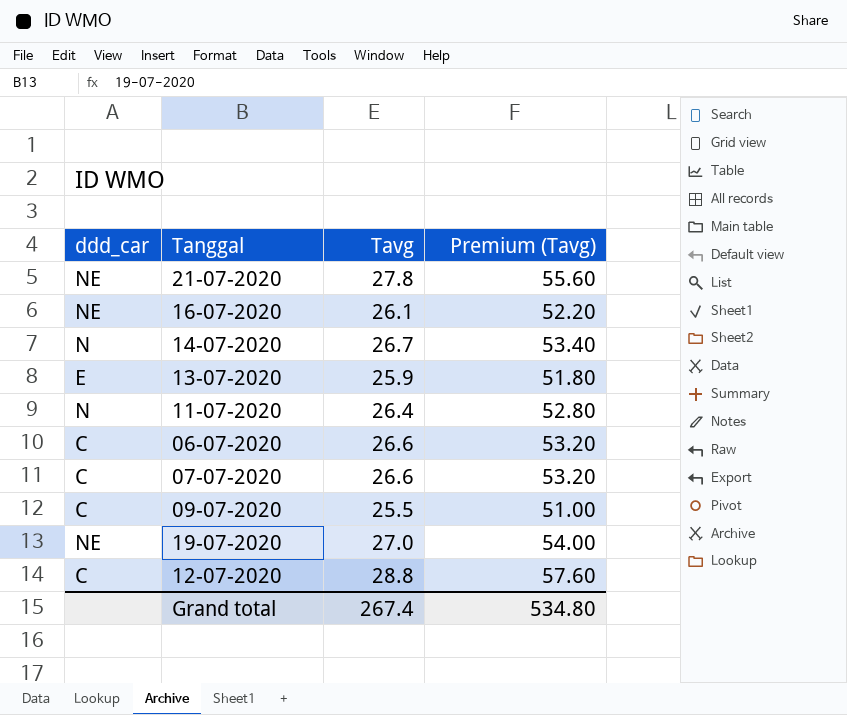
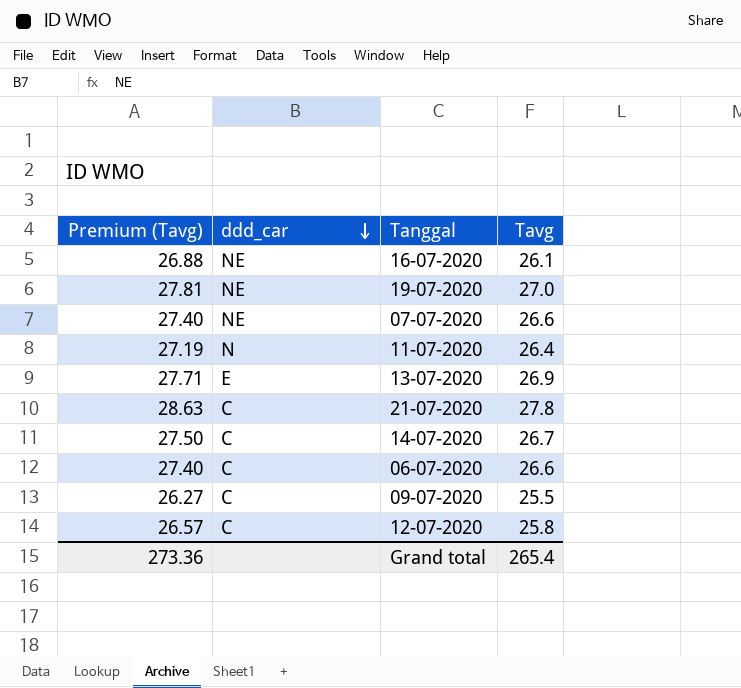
row order: none -> ddd_car descending
column Premium (Tavg) | formula: [Tavg] * 2 -> [Tavg] * 1.03
column Premium (Tavg) | position: 4 -> 1
07-07-2020 | ddd_car: C -> NE
13-07-2020 | Tavg: 25.9 -> 26.9
21-07-2020 | ddd_car: NE -> C
14-07-2020 | ddd_car: N -> C
12-07-2020 | Tavg: 28.8 -> 25.8
Grand total | Premium (Tavg): 534.80 -> 273.36
Grand total | Tavg: 267.4 -> 265.4

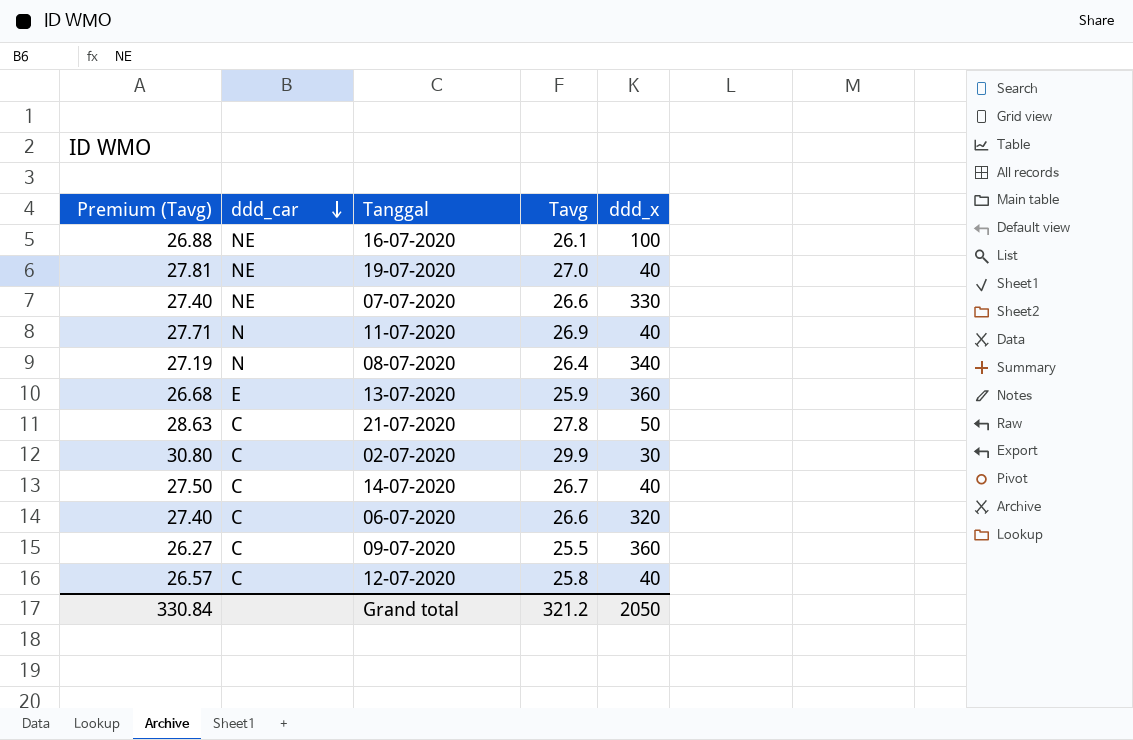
column ddd_x | position: none -> 5
11-07-2020 | Premium (Tavg): 27.19 -> 27.71
11-07-2020 | Tavg: 26.4 -> 26.9
row 08-07-2020: none -> 27.19 | N | 26.4 | 340
13-07-2020 | Premium (Tavg): 27.71 -> 26.68
13-07-2020 | Tavg: 26.9 -> 25.9
row 02-07-2020: none -> 30.80 | C | 29.9 | 30
Grand total | Premium (Tavg): 273.36 -> 330.84
Grand total | Tavg: 265.4 -> 321.2

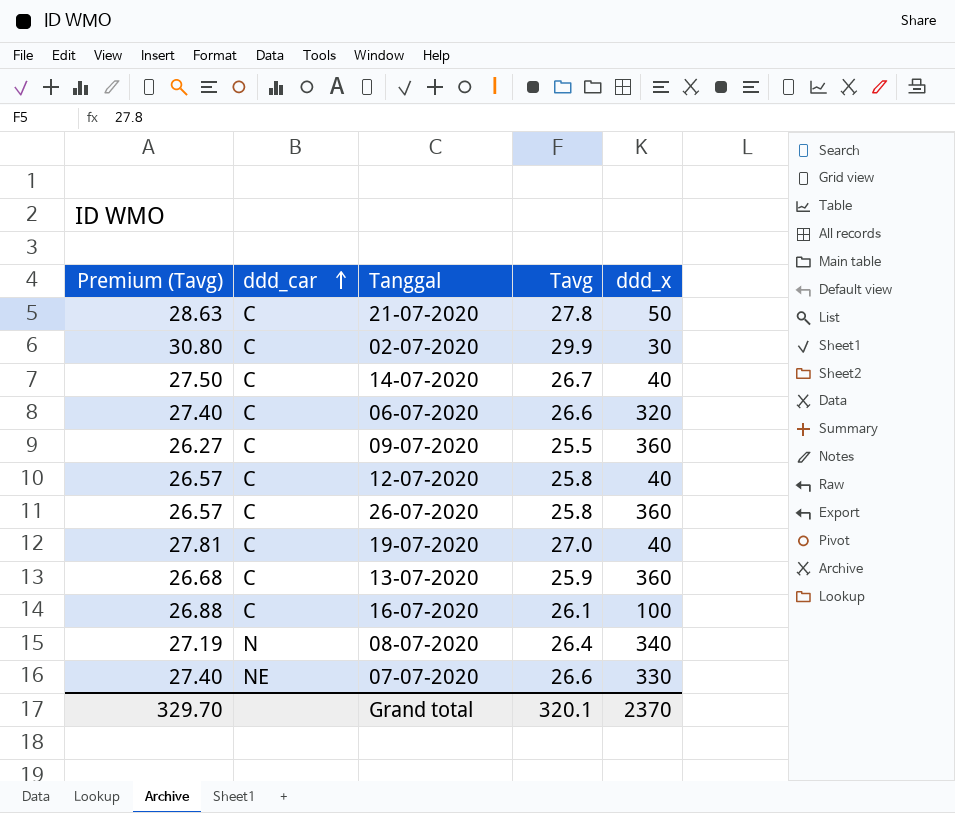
row order: ddd_car descending -> ddd_car ascending
row 11-07-2020: 27.71 | N | 26.9 | 40 -> none
row 26-07-2020: none -> 26.57 | C | 25.8 | 360
19-07-2020 | ddd_car: NE -> C
13-07-2020 | ddd_car: E -> C
16-07-2020 | ddd_car: NE -> C
Grand total | Premium (Tavg): 330.84 -> 329.70
Grand total | Tavg: 321.2 -> 320.1
Grand total | ddd_x: 2050 -> 2370

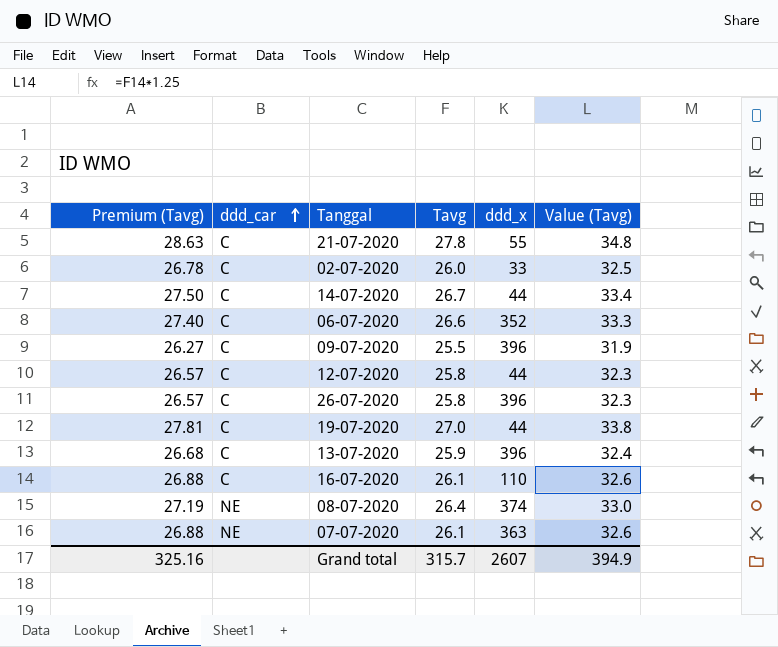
column Value (Tavg) | formula: none -> [Tavg] * 1.25
21-07-2020 | ddd_x: 50 -> 55
02-07-2020 | Premium (Tavg): 30.80 -> 26.78
02-07-2020 | Tavg: 29.9 -> 26.0
02-07-2020 | ddd_x: 30 -> 33
14-07-2020 | ddd_x: 40 -> 44
06-07-2020 | ddd_x: 320 -> 352
09-07-2020 | ddd_x: 360 -> 396
12-07-2020 | ddd_x: 40 -> 44
26-07-2020 | ddd_x: 360 -> 396
19-07-2020 | ddd_x: 40 -> 44
13-07-2020 | ddd_x: 360 -> 396
16-07-2020 | ddd_x: 100 -> 110
08-07-2020 | ddd_car: N -> NE
08-07-2020 | ddd_x: 340 -> 374
07-07-2020 | Premium (Tavg): 27.40 -> 26.88
07-07-2020 | Tavg: 26.6 -> 26.1
07-07-2020 | ddd_x: 330 -> 363
Grand total | Premium (Tavg): 329.70 -> 325.16
Grand total | Tavg: 320.1 -> 315.7
Grand total | ddd_x: 2370 -> 2607

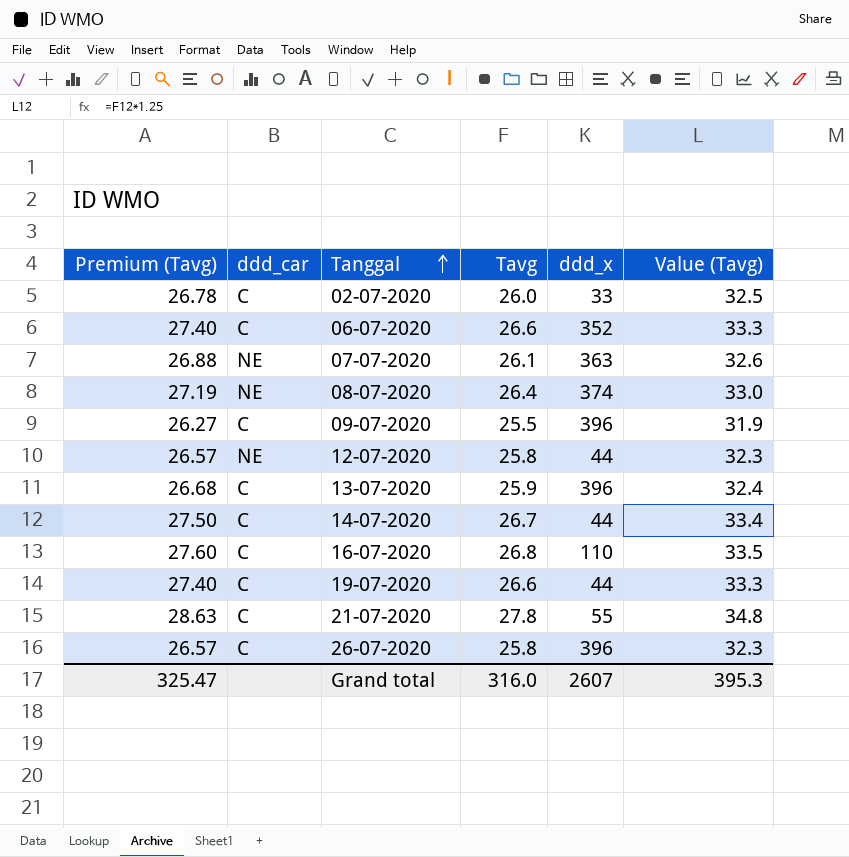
row order: ddd_car ascending -> Tanggal ascending
12-07-2020 | ddd_car: C -> NE
16-07-2020 | Premium (Tavg): 26.88 -> 27.60
16-07-2020 | Tavg: 26.1 -> 26.8
16-07-2020 | Value (Tavg): 32.6 -> 33.5
19-07-2020 | Premium (Tavg): 27.81 -> 27.40
19-07-2020 | Tavg: 27.0 -> 26.6
19-07-2020 | Value (Tavg): 33.8 -> 33.3
Grand total | Premium (Tavg): 325.16 -> 325.47
Grand total | Tavg: 315.7 -> 316.0
Grand total | Value (Tavg): 394.9 -> 395.3

